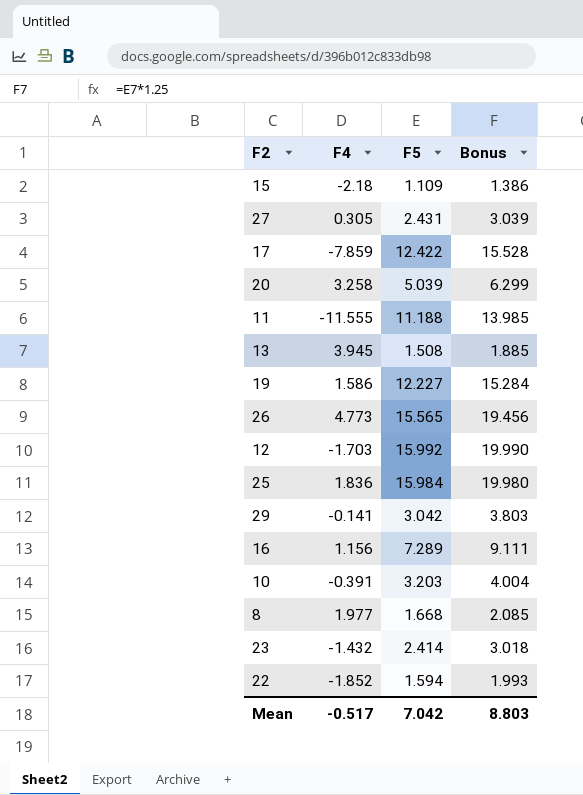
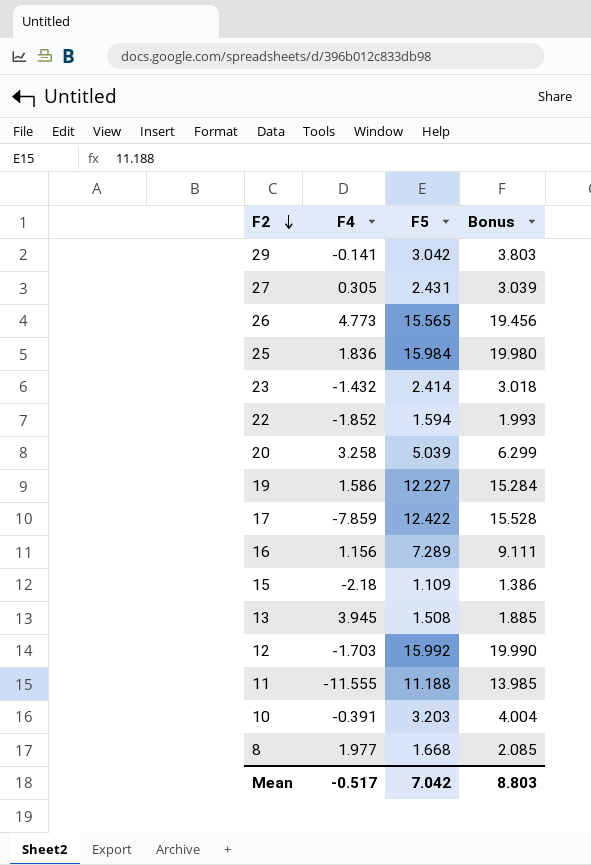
row order: none -> F2 descending

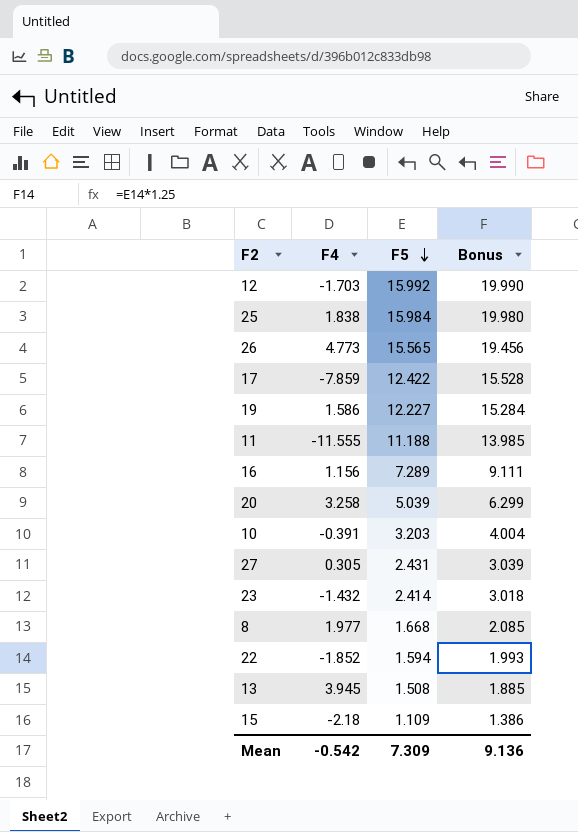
row order: F2 descending -> F5 descending
row 29: -0.141 | 3.042 | 3.803 -> none
25 | F4: 1.836 -> 1.838
Mean | F4: -0.517 -> -0.542
Mean | F5: 7.042 -> 7.309
Mean | Bonus: 8.803 -> 9.136

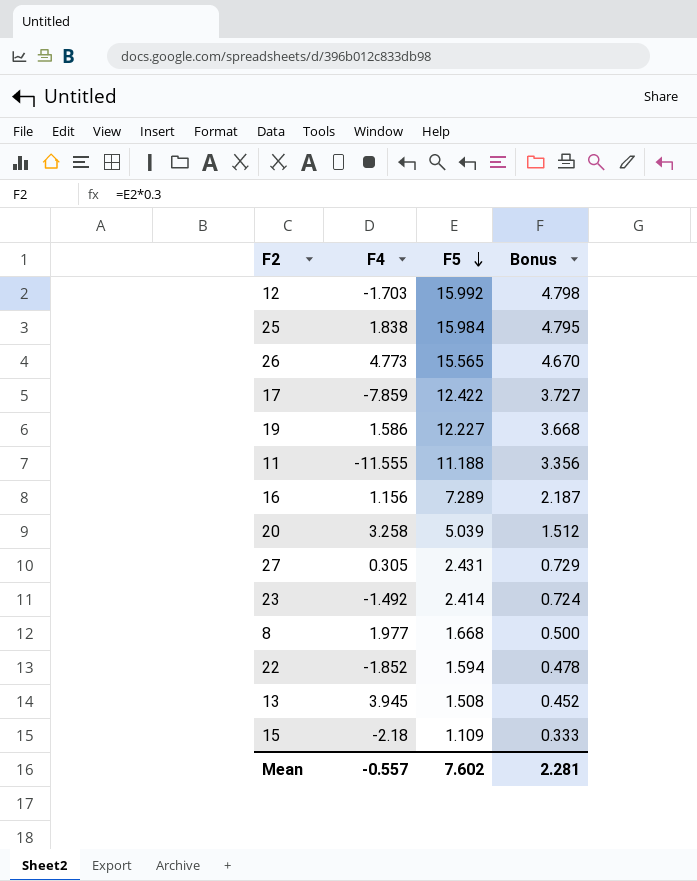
column Bonus | formula: [F5] * 1.25 -> [F5] * 0.3
row 10: -0.391 | 3.203 | 4.004 -> none
23 | F4: -1.432 -> -1.492
Mean | F4: -0.542 -> -0.557
Mean | F5: 7.309 -> 7.602
Mean | Bonus: 9.136 -> 2.281

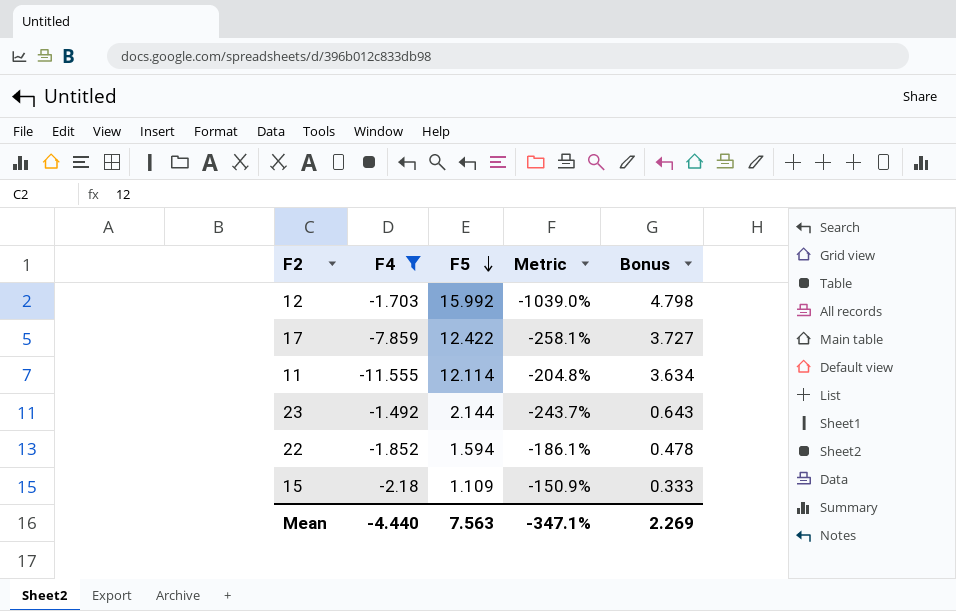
filter: none -> F4 <= -1.492
column Metric | formula: none -> ([F5] - [F4]) / [F4]
11 | F5: 11.188 -> 12.114
11 | Bonus: 3.356 -> 3.634
23 | F5: 2.414 -> 2.144
23 | Bonus: 0.724 -> 0.643
Mean | F4: -0.557 -> -4.440
Mean | F5: 7.602 -> 7.563
Mean | Bonus: 2.281 -> 2.269

